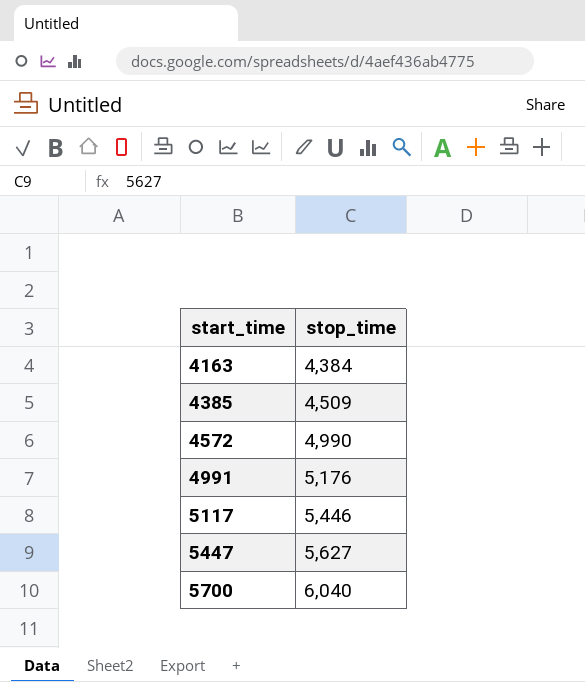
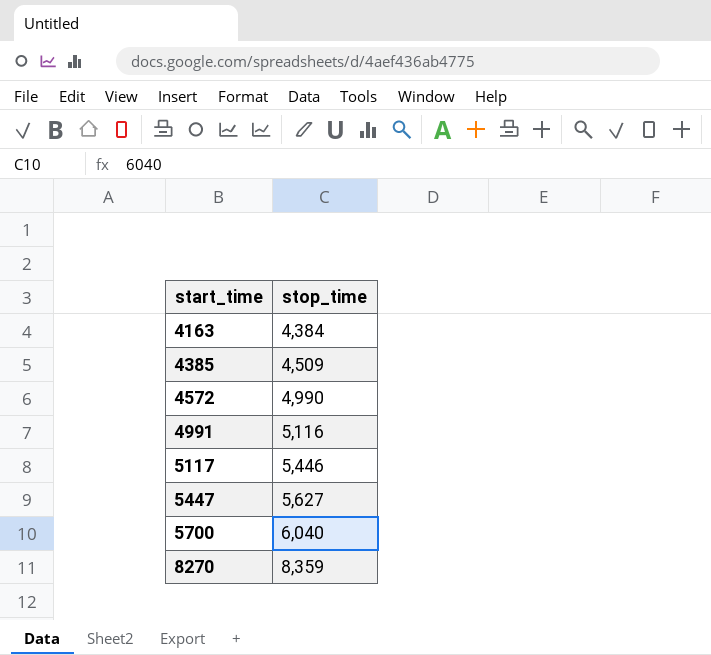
4991 | stop_time: 5,176 -> 5,116
row 8270: none -> 8,359

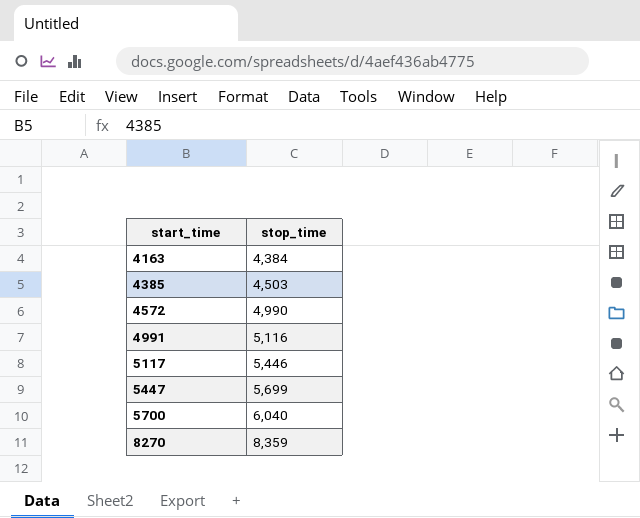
4385 | stop_time: 4,509 -> 4,503
5447 | stop_time: 5,627 -> 5,699

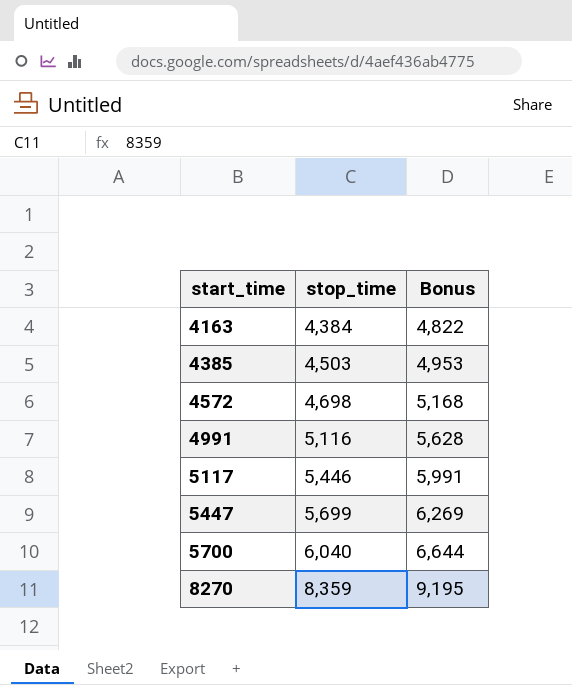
column Bonus | formula: none -> [stop_time] * 1.1
4572 | stop_time: 4,990 -> 4,698

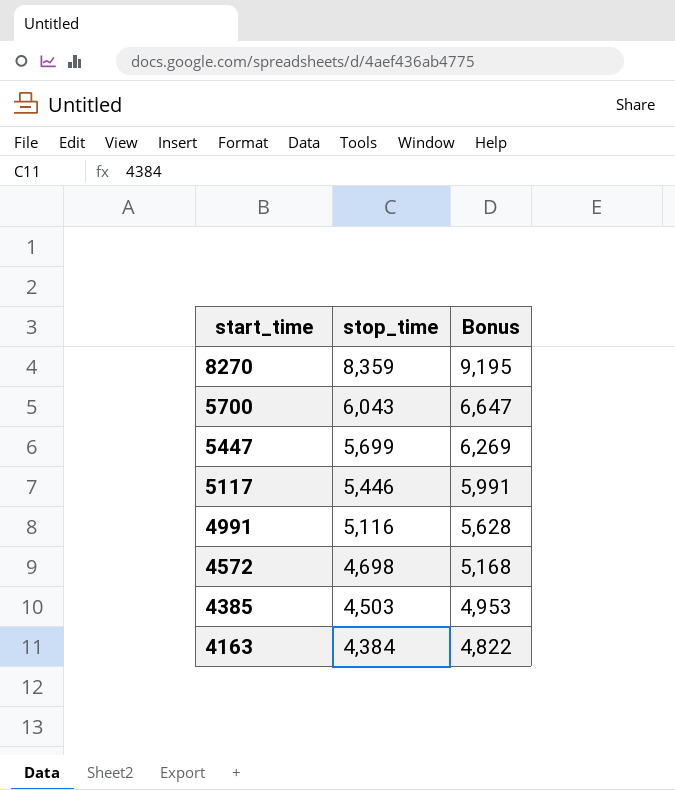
row order: start_time ascending -> start_time descending
5700 | stop_time: 6,040 -> 6,043
5700 | Bonus: 6,644 -> 6,647

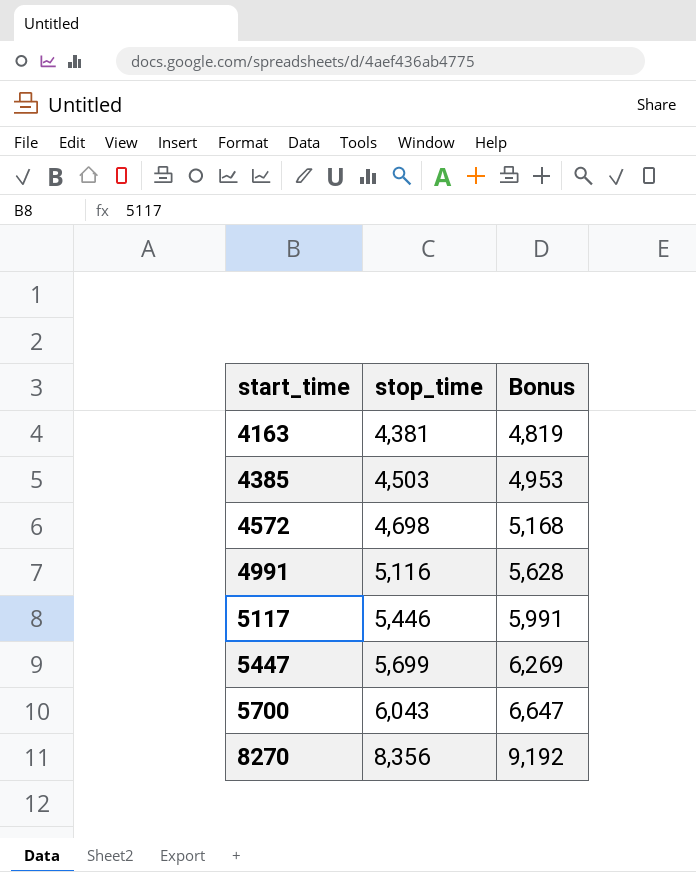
row order: start_time descending -> start_time ascending
4163 | stop_time: 4,384 -> 4,381
4163 | Bonus: 4,822 -> 4,819
8270 | stop_time: 8,359 -> 8,356
8270 | Bonus: 9,195 -> 9,192

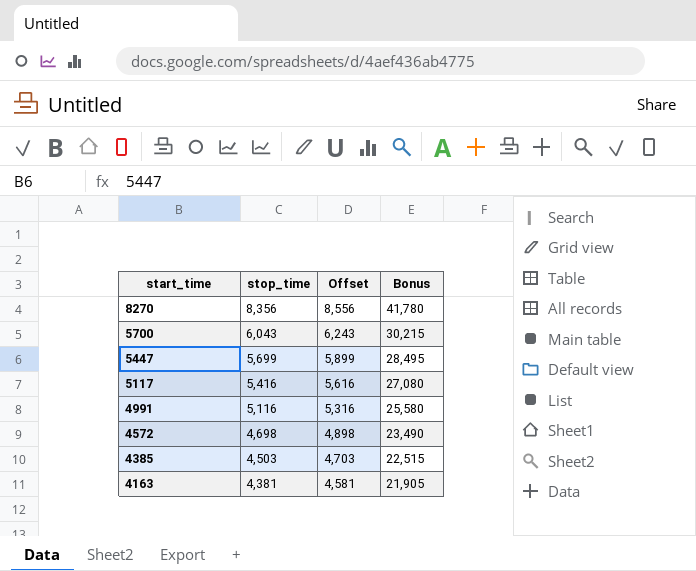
row order: start_time ascending -> start_time descending
column Offset | formula: none -> [stop_time] + 200
column Bonus | formula: [stop_time] * 1.1 -> [stop_time] * 5
5117 | stop_time: 5,446 -> 5,416

